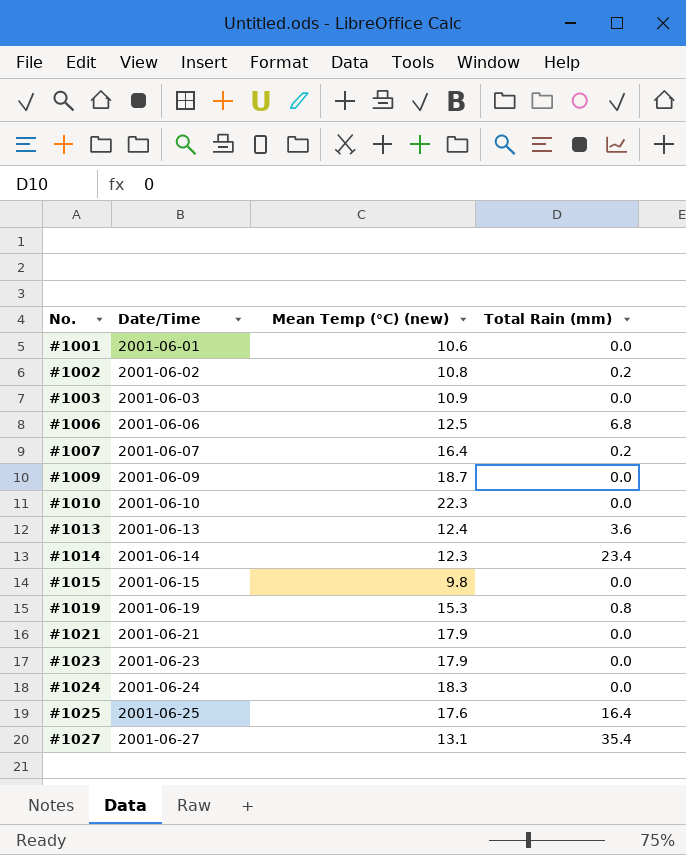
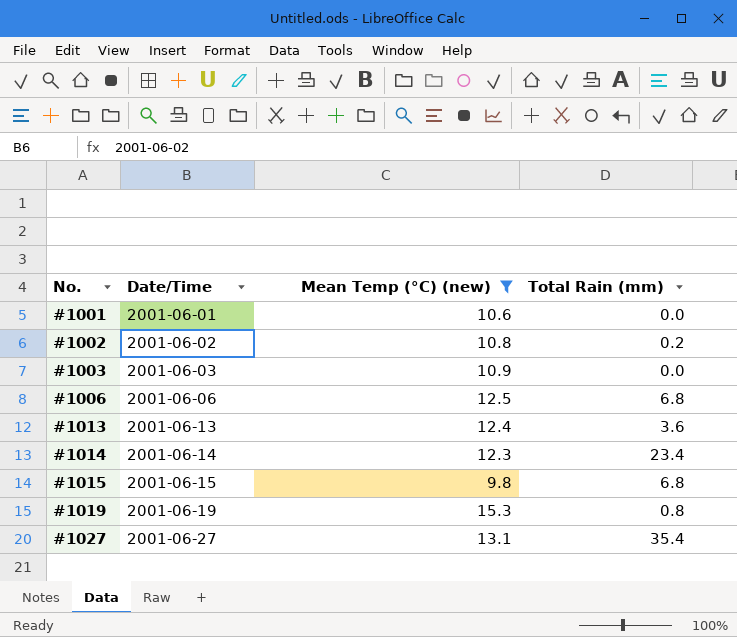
filter: none -> Mean Temp (°C) (new) <= 15.3
#1015 | Total Rain (mm): 0.0 -> 6.8

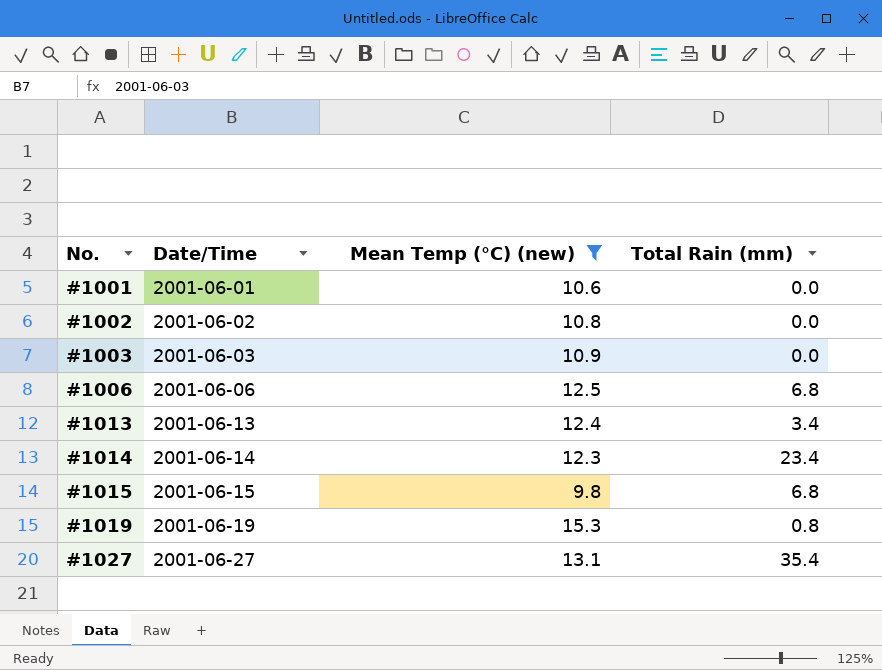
#1002 | Total Rain (mm): 0.2 -> 0.0
#1013 | Total Rain (mm): 3.6 -> 3.4

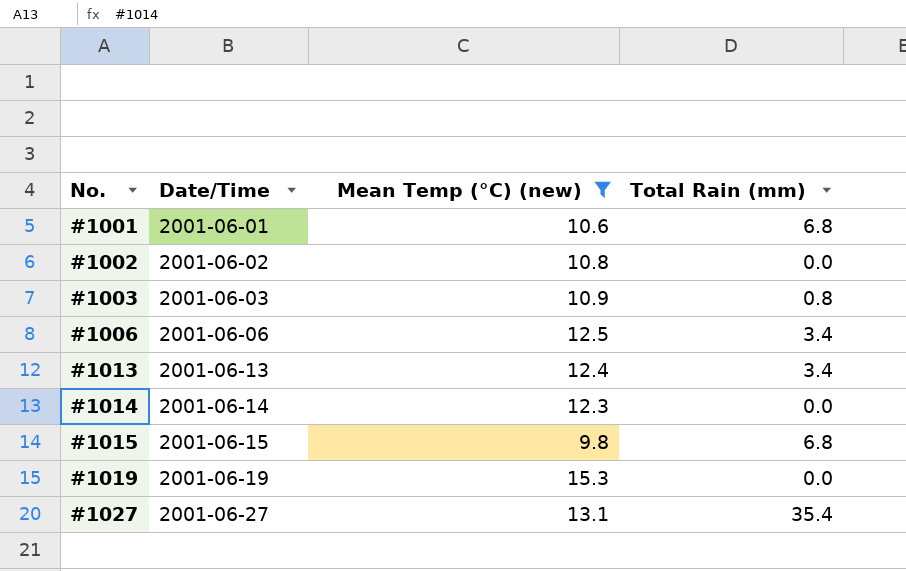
#1001 | Total Rain (mm): 0.0 -> 6.8
#1003 | Total Rain (mm): 0.0 -> 0.8
#1006 | Total Rain (mm): 6.8 -> 3.4
#1014 | Total Rain (mm): 23.4 -> 0.0
#1019 | Total Rain (mm): 0.8 -> 0.0

